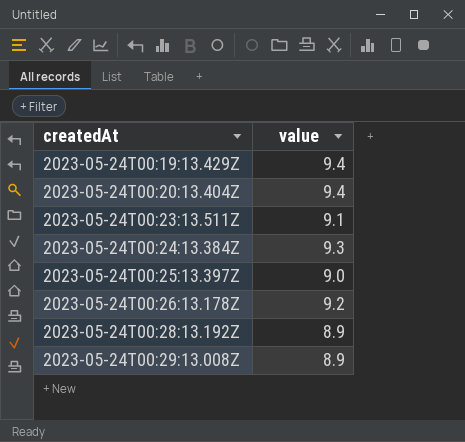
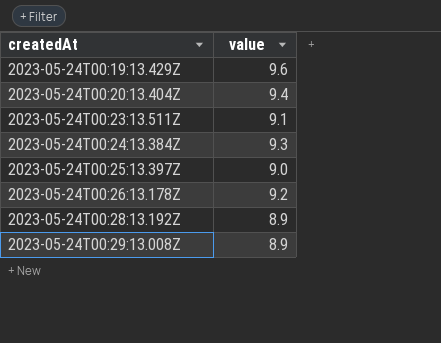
2023-05-24T00:19:13.429Z | value: 9.4 -> 9.6

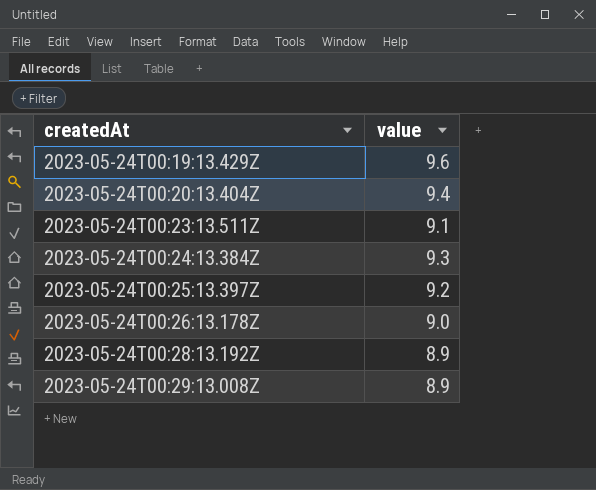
2023-05-24T00:25:13.397Z | value: 9.0 -> 9.2
2023-05-24T00:26:13.178Z | value: 9.2 -> 9.0

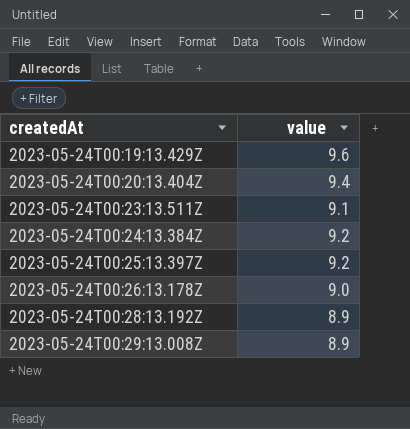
2023-05-24T00:24:13.384Z | value: 9.3 -> 9.2

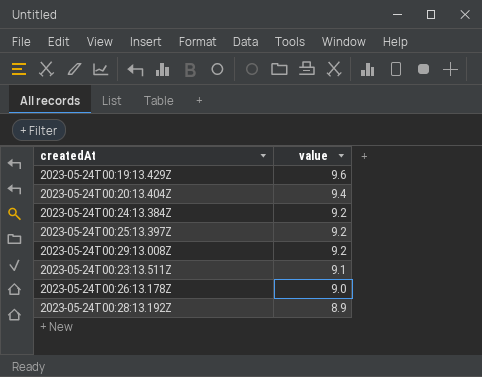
row order: createdAt ascending -> value descending
2023-05-24T00:29:13.008Z | value: 8.9 -> 9.2

